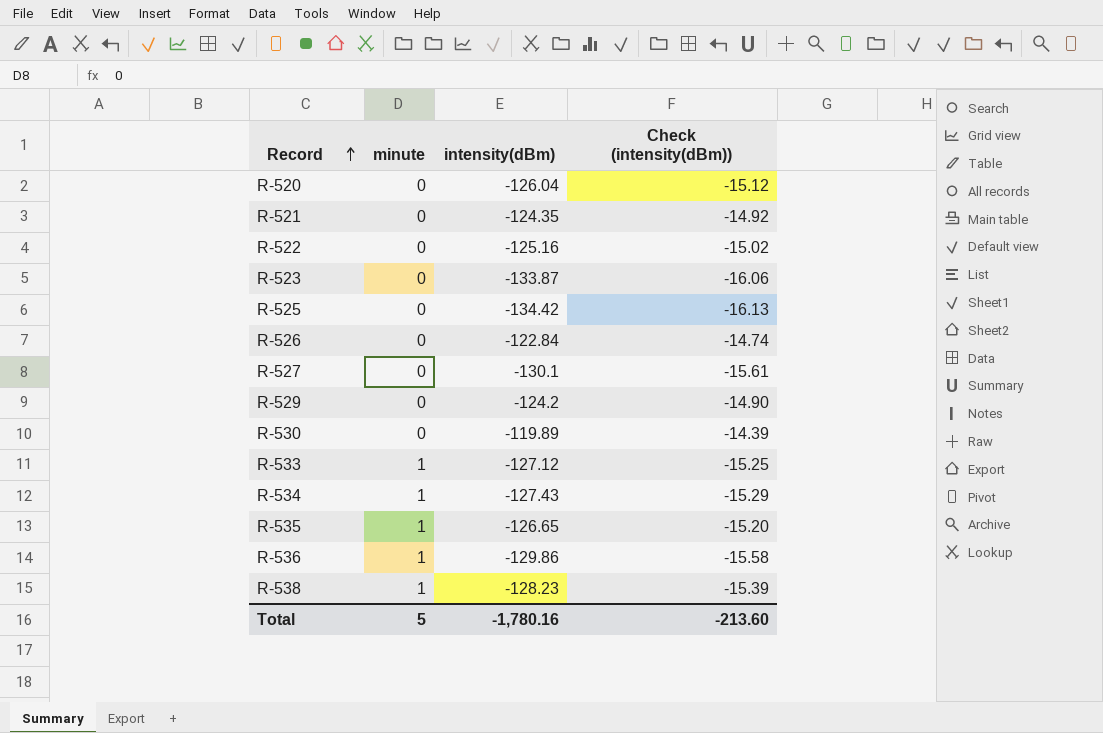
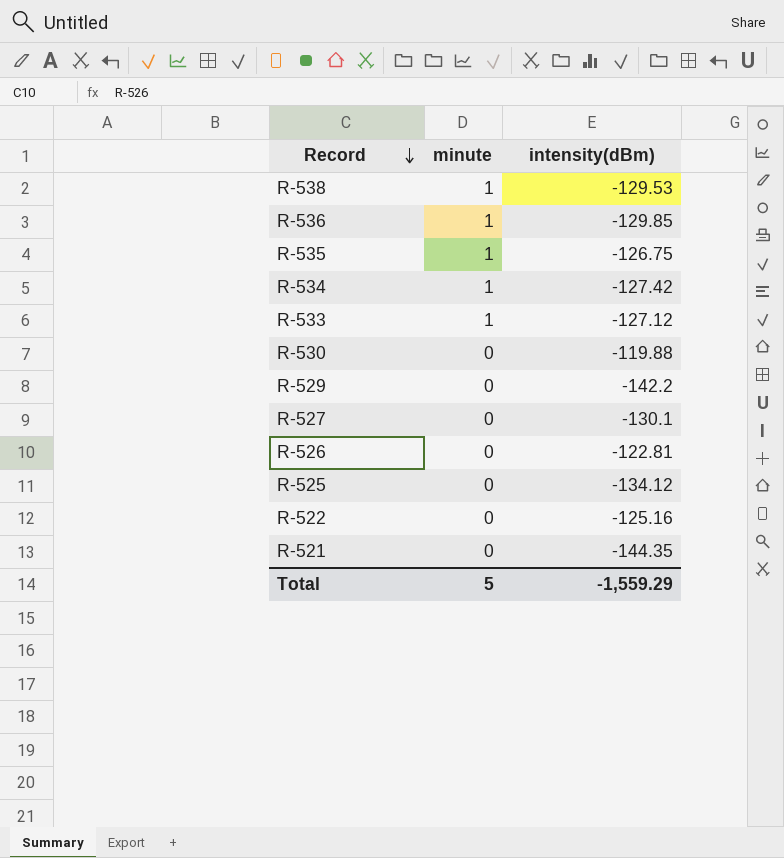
row order: Record ascending -> Record descending
column Check (intensity(dBm)) | formula: [intensity(dBm)] * 0.12 -> none
row R-520: 0 | -126.04 | -15.12 -> none
row R-523: 0 | -133.87 | -16.06 -> none
R-538 | intensity(dBm): -128.23 -> -129.53
R-536 | intensity(dBm): -129.86 -> -129.85
R-535 | intensity(dBm): -126.65 -> -126.75
R-534 | intensity(dBm): -127.43 -> -127.42
R-530 | intensity(dBm): -119.89 -> -119.88
R-529 | intensity(dBm): -124.2 -> -142.2
R-526 | intensity(dBm): -122.84 -> -122.81
R-525 | intensity(dBm): -134.42 -> -134.12
R-521 | intensity(dBm): -124.35 -> -144.35
Total | intensity(dBm): -1,780.16 -> -1,559.29

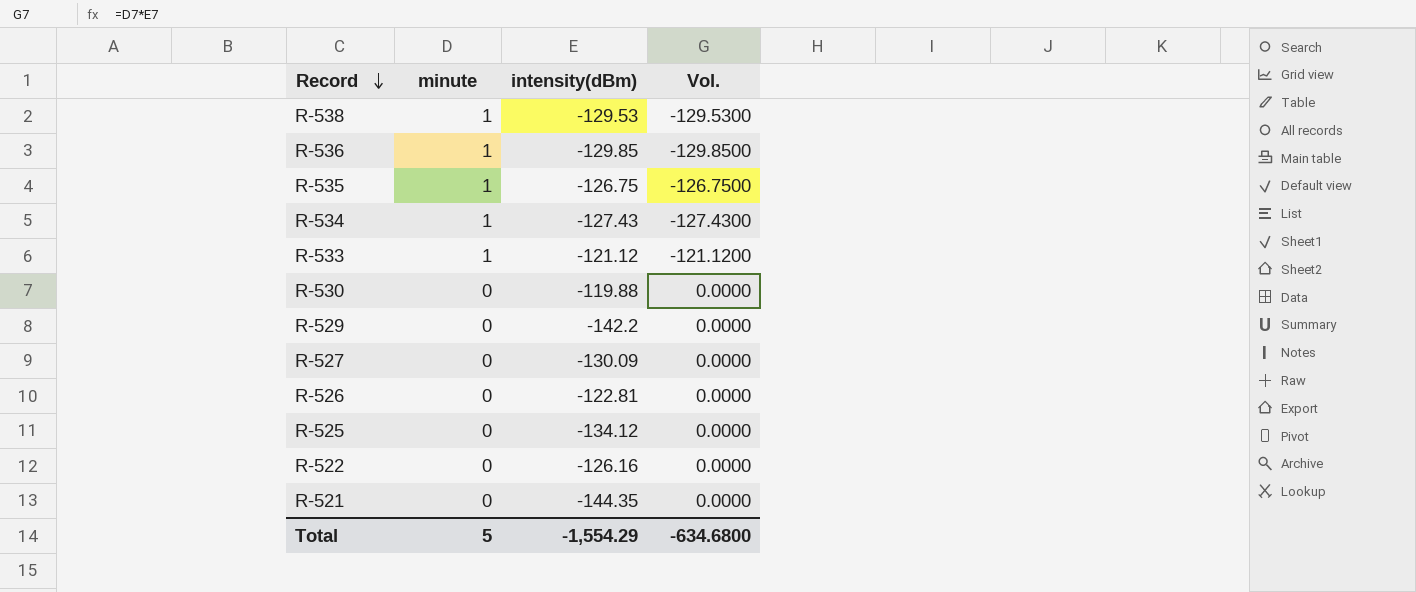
column Vol. | formula: none -> [minute] * [intensity(dBm)]
R-534 | intensity(dBm): -127.42 -> -127.43
R-533 | intensity(dBm): -127.12 -> -121.12
R-527 | intensity(dBm): -130.1 -> -130.09
R-522 | intensity(dBm): -125.16 -> -126.16
Total | intensity(dBm): -1,559.29 -> -1,554.29

